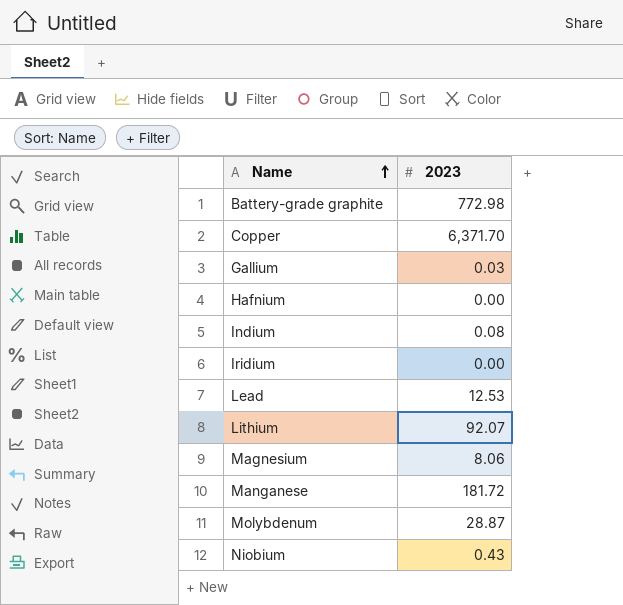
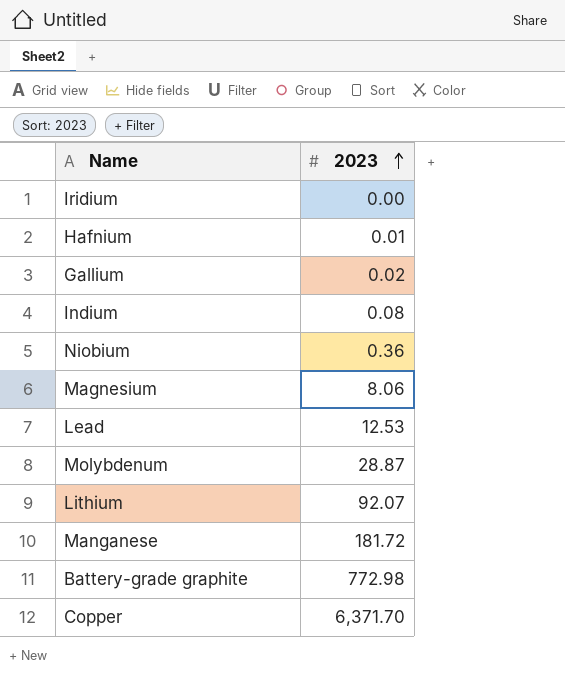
row order: Name ascending -> 2023 ascending
Hafnium | 2023: 0.00 -> 0.01
Gallium | 2023: 0.03 -> 0.02
Niobium | 2023: 0.43 -> 0.36

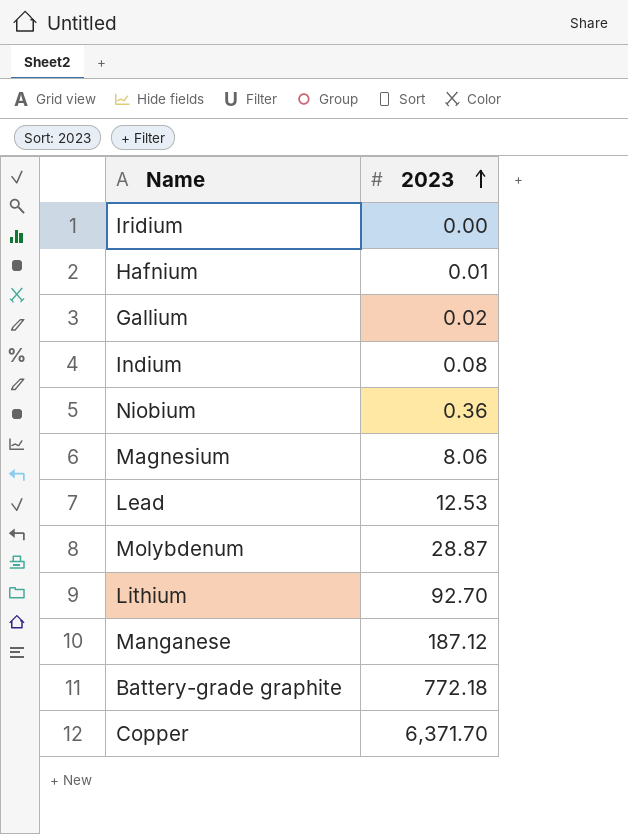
Lithium | 2023: 92.07 -> 92.70
Manganese | 2023: 181.72 -> 187.12
Battery-grade graphite | 2023: 772.98 -> 772.18

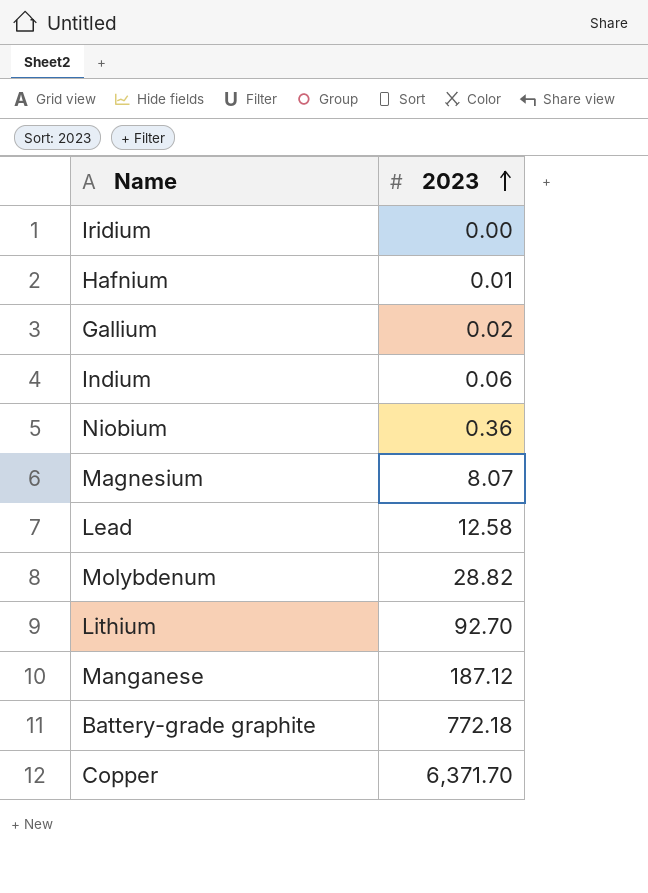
Indium | 2023: 0.08 -> 0.06
Magnesium | 2023: 8.06 -> 8.07
Lead | 2023: 12.53 -> 12.58
Molybdenum | 2023: 28.87 -> 28.82

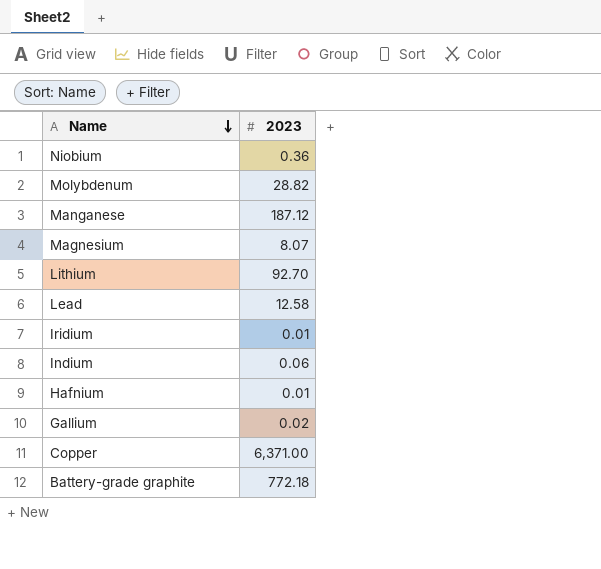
row order: 2023 ascending -> Name descending
Iridium | 2023: 0.00 -> 0.01
Copper | 2023: 6,371.70 -> 6,371.00

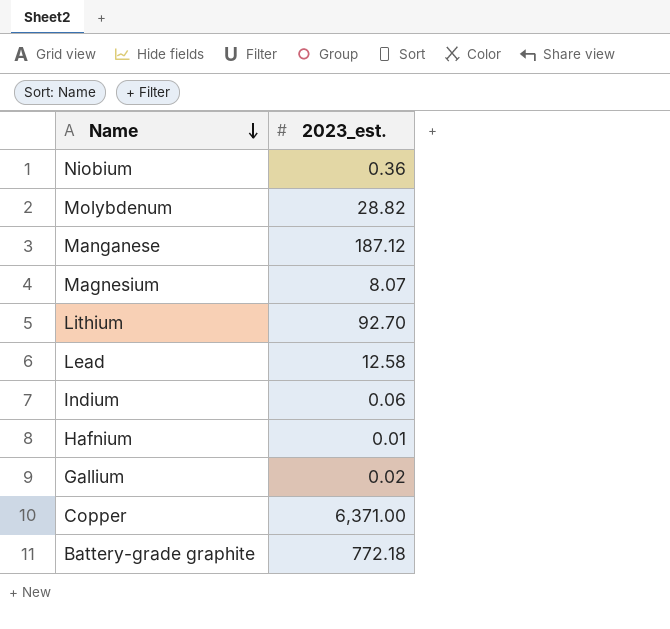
column name: 2023 -> 2023_est.
row Iridium: 0.01 -> none

